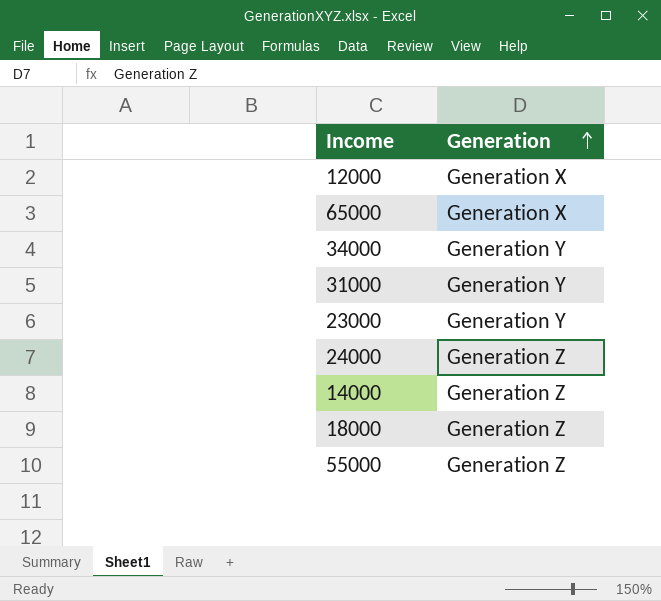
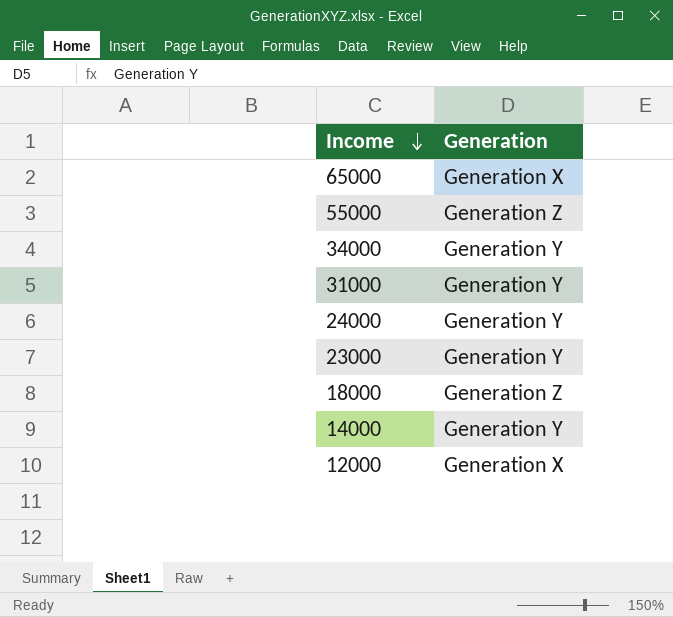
row order: Generation ascending -> Income descending
24000 | Generation: Generation Z -> Generation Y
14000 | Generation: Generation Z -> Generation Y

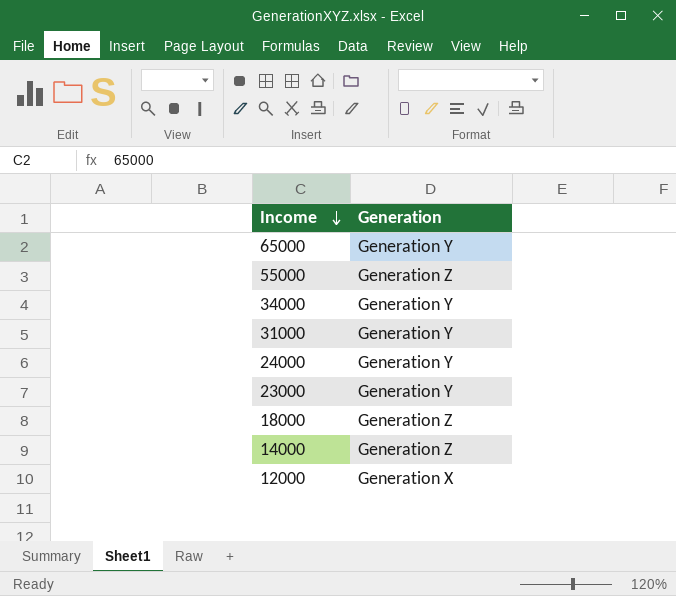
65000 | Generation: Generation X -> Generation Y
14000 | Generation: Generation Y -> Generation Z

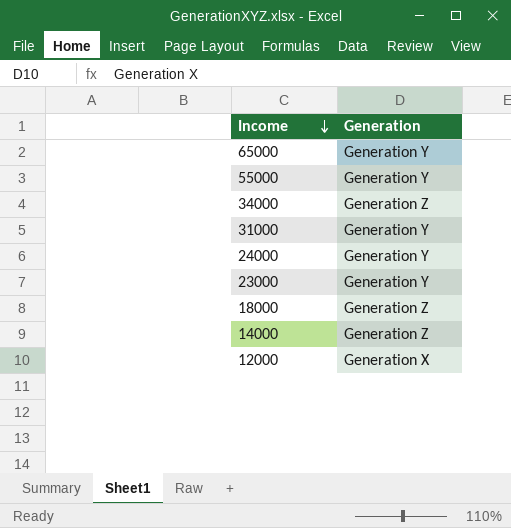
55000 | Generation: Generation Z -> Generation Y
34000 | Generation: Generation Y -> Generation Z

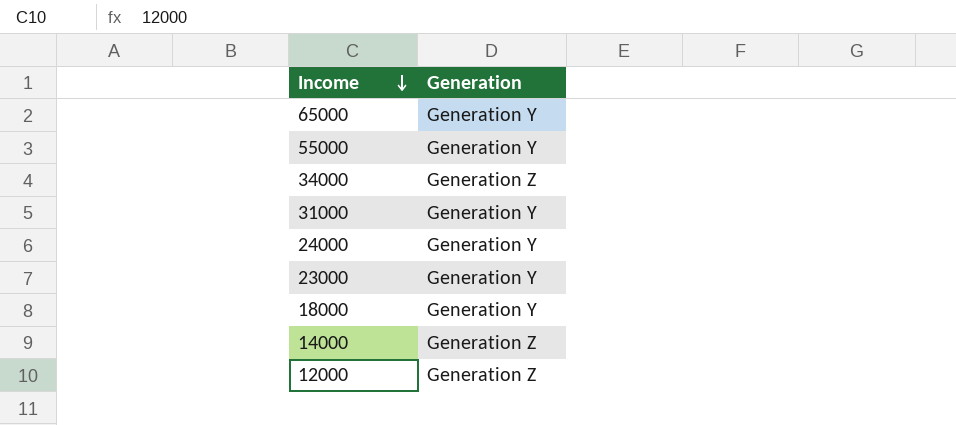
18000 | Generation: Generation Z -> Generation Y
12000 | Generation: Generation X -> Generation Z

